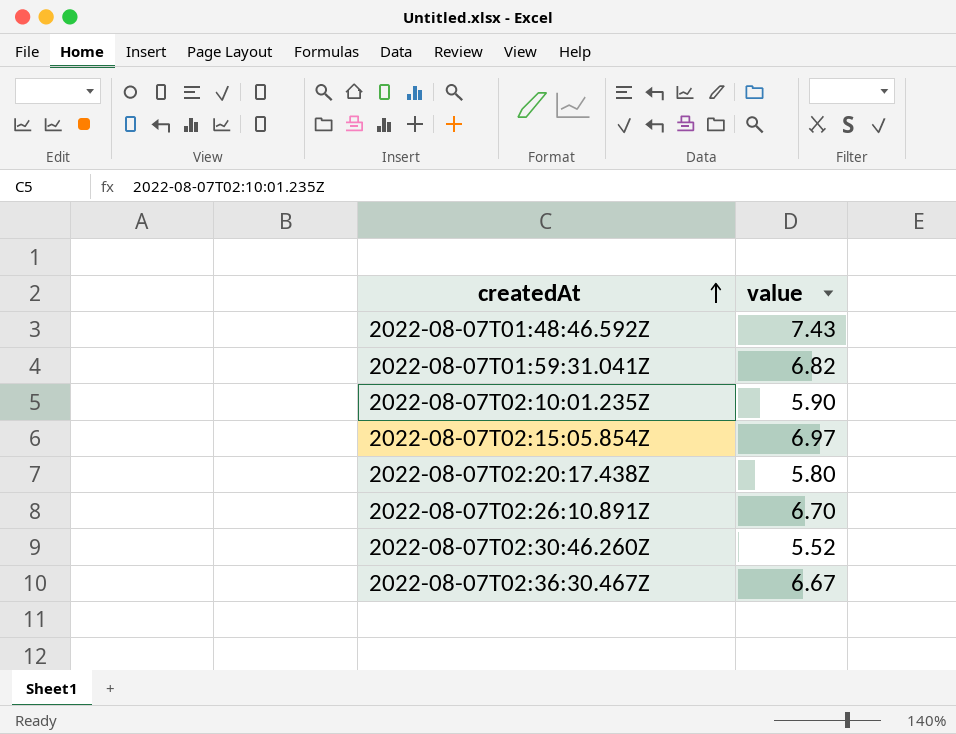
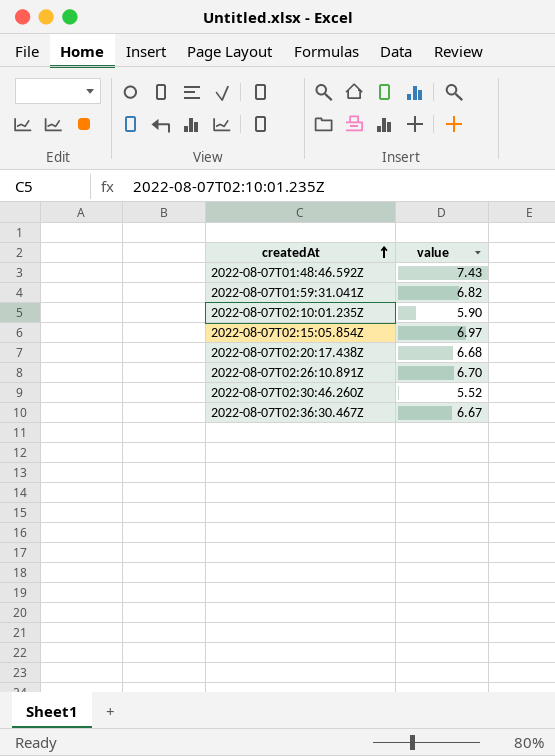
2022-08-07T02:20:17.438Z | value: 5.80 -> 6.68

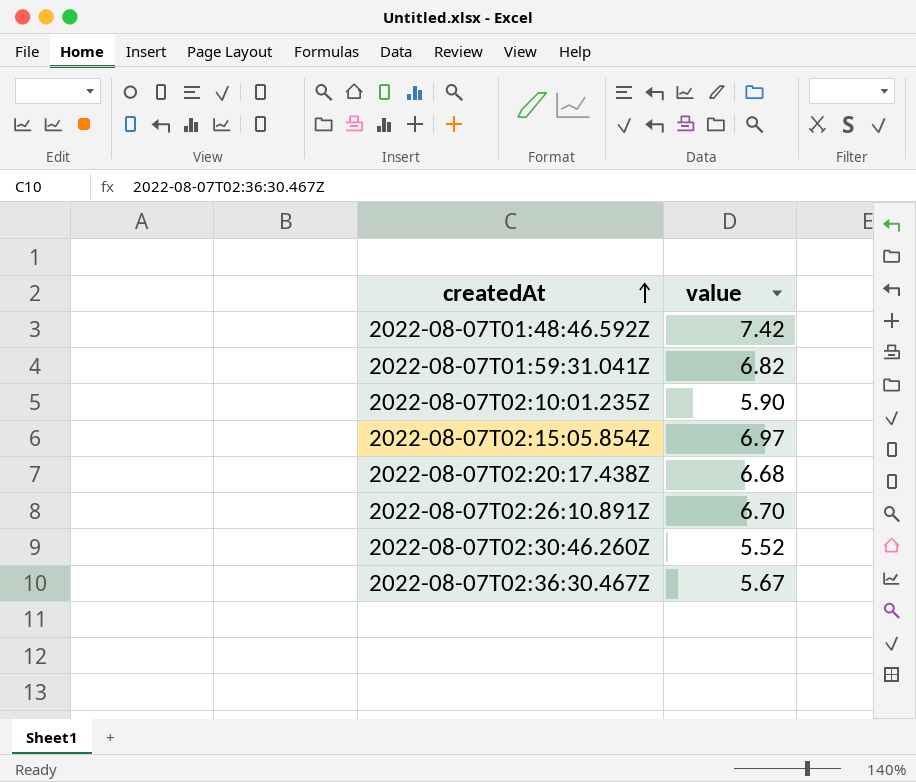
2022-08-07T01:48:46.592Z | value: 7.43 -> 7.42
2022-08-07T02:36:30.467Z | value: 6.67 -> 5.67

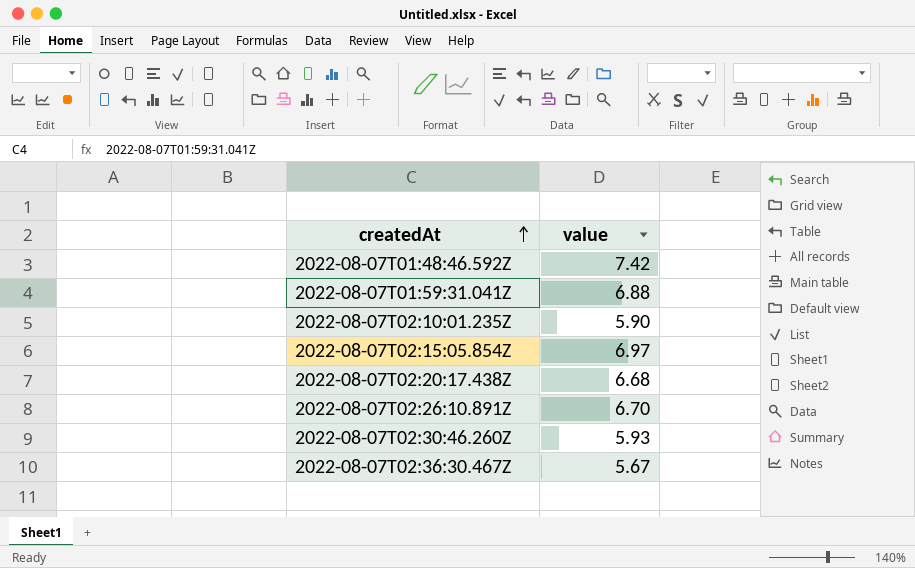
2022-08-07T01:59:31.041Z | value: 6.82 -> 6.88
2022-08-07T02:30:46.260Z | value: 5.52 -> 5.93

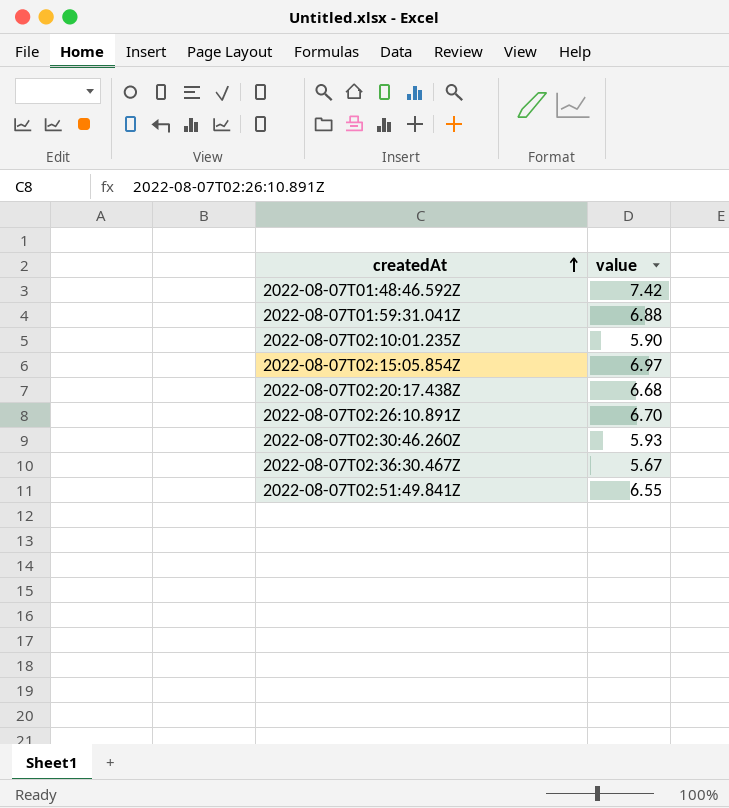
row 2022-08-07T02:51:49.841Z: none -> 6.55

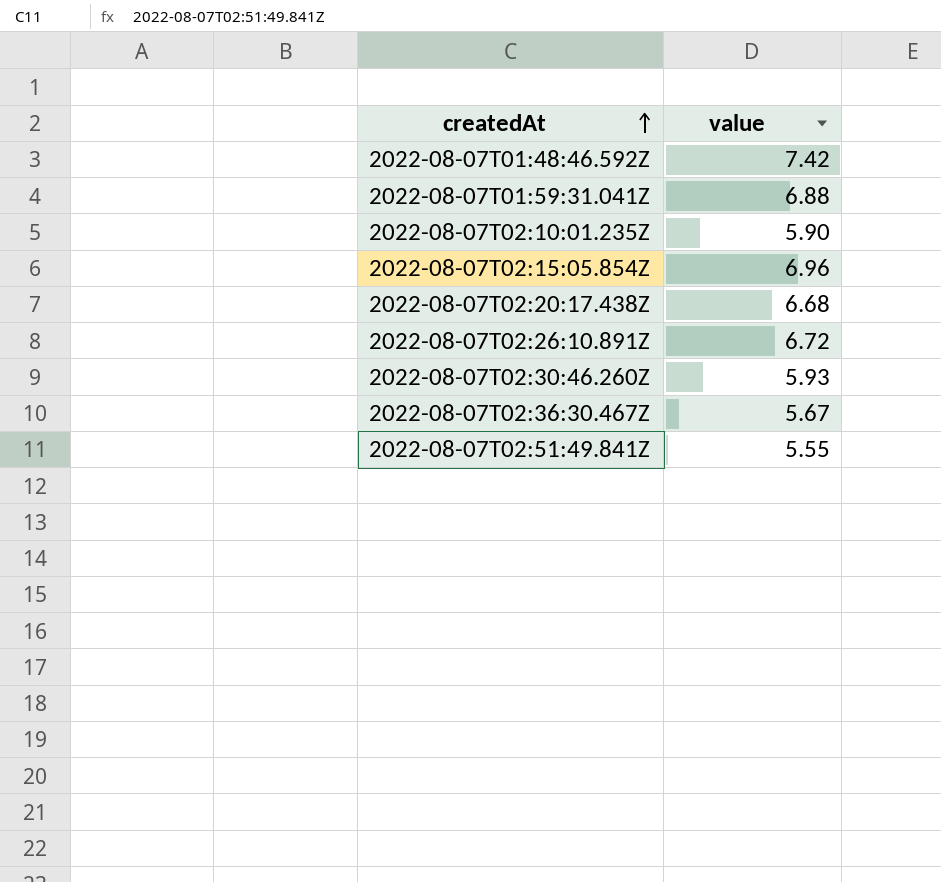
2022-08-07T02:15:05.854Z | value: 6.97 -> 6.96
2022-08-07T02:26:10.891Z | value: 6.70 -> 6.72
2022-08-07T02:51:49.841Z | value: 6.55 -> 5.55

